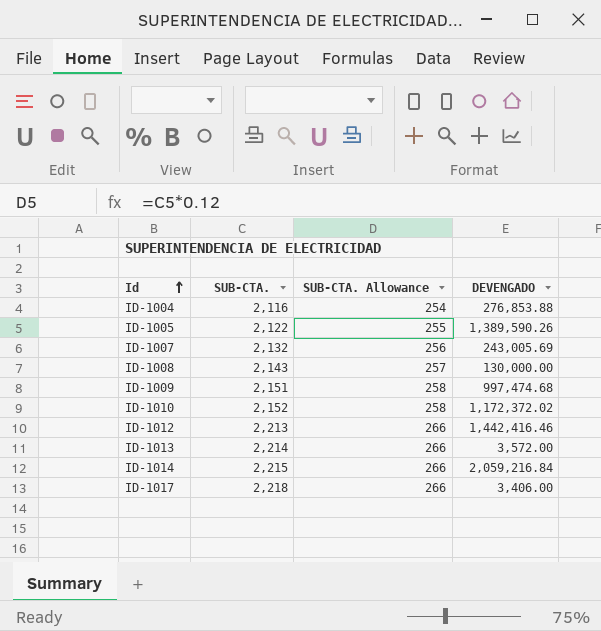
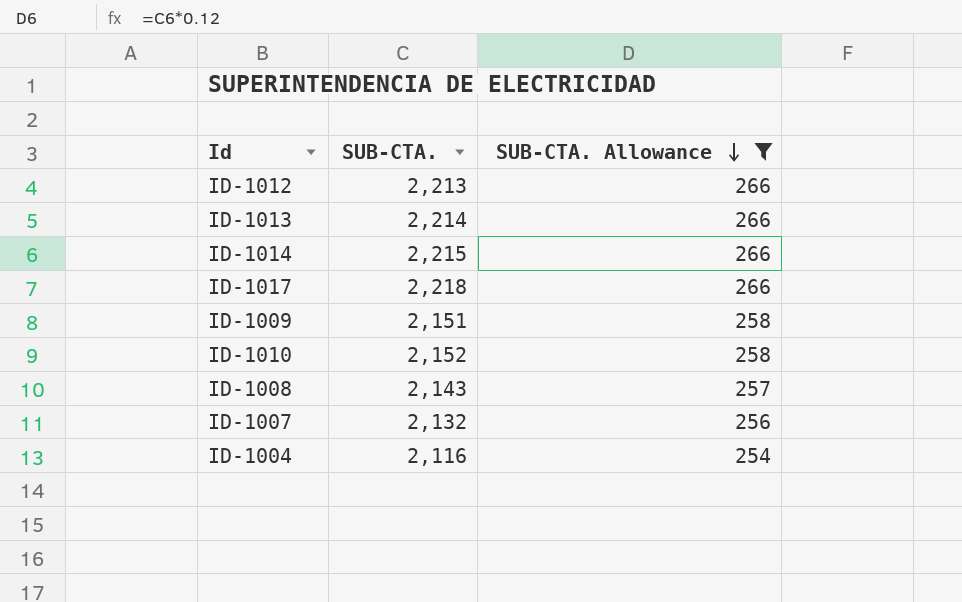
filter: none -> SUB-CTA. Allowance != 255
row order: Id ascending -> SUB-CTA. Allowance descending
column DEVENGADO | position: 4 -> none

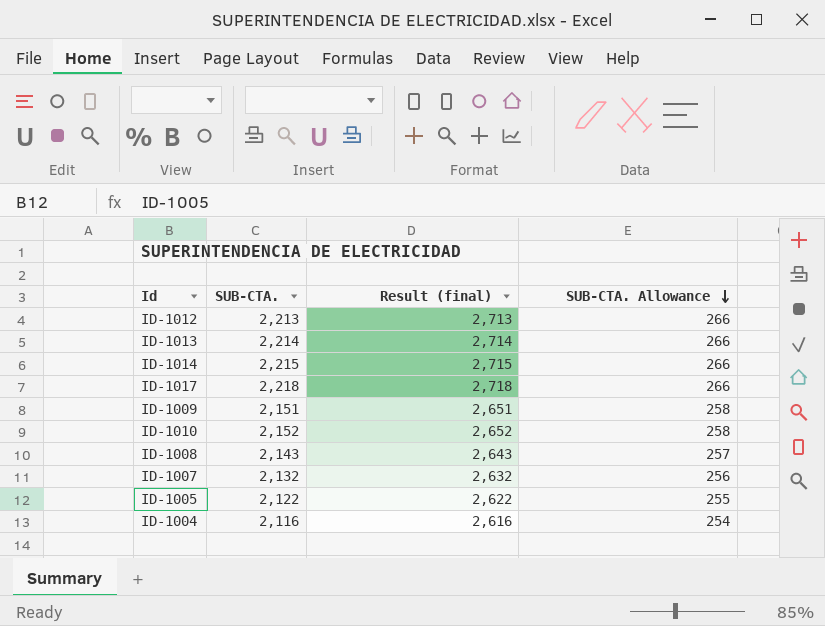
filter: SUB-CTA. Allowance != 255 -> none
column Result (final) | formula: none -> [SUB-CTA.] + 500

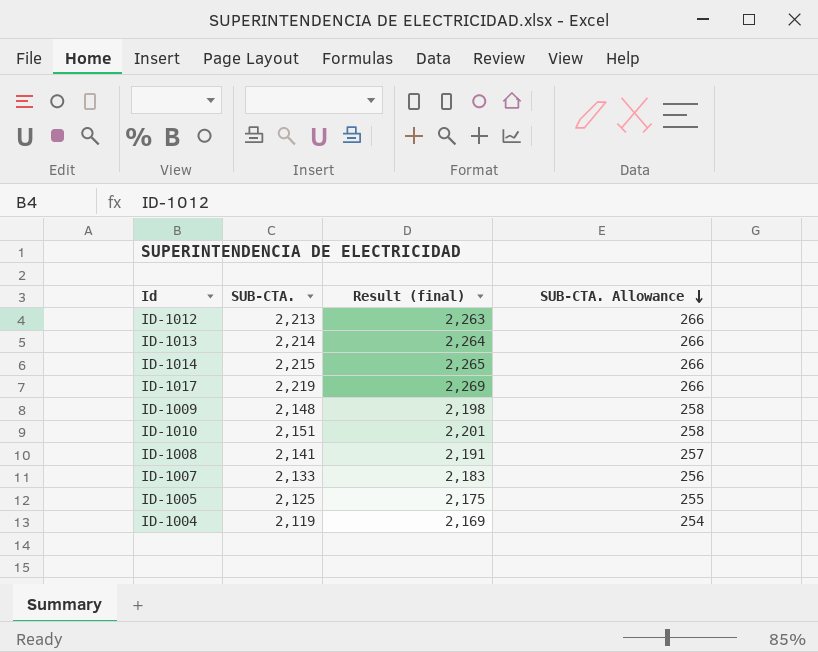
column Result (final) | formula: [SUB-CTA.] + 500 -> [SUB-CTA.] + 50
ID-1017 | SUB-CTA.: 2,218 -> 2,219
ID-1009 | SUB-CTA.: 2,151 -> 2,148
ID-1010 | SUB-CTA.: 2,152 -> 2,151
ID-1008 | SUB-CTA.: 2,143 -> 2,141
ID-1007 | SUB-CTA.: 2,132 -> 2,133
ID-1005 | SUB-CTA.: 2,122 -> 2,125
ID-1004 | SUB-CTA.: 2,116 -> 2,119

